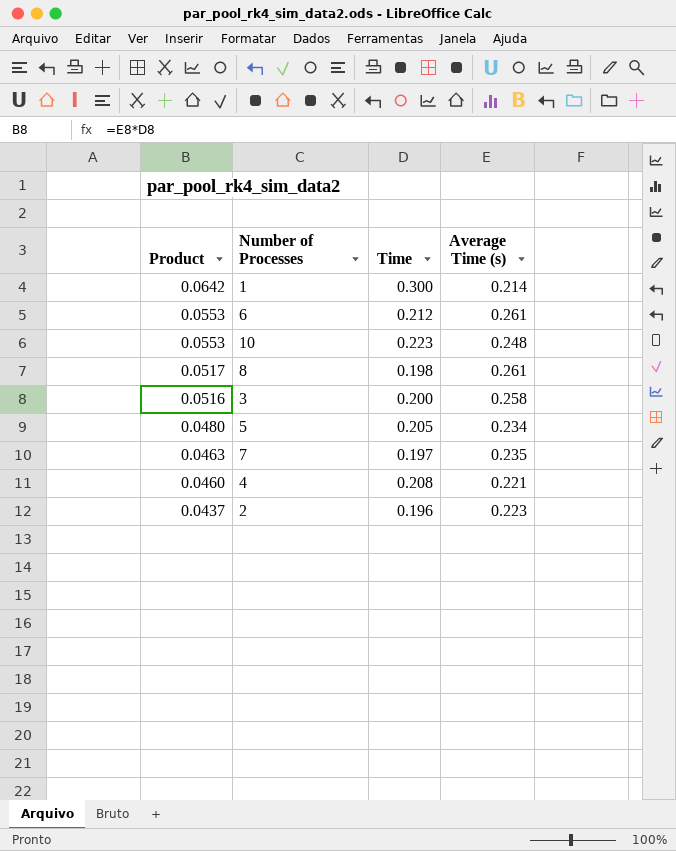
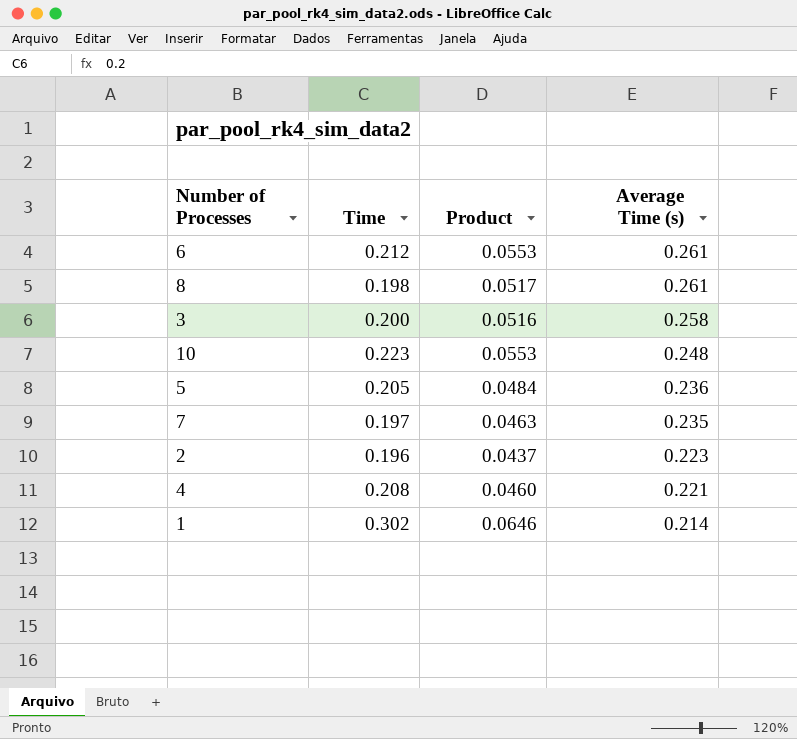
row order: Product descending -> Average Time (s) descending
column Product | position: 1 -> 3
5 | Product: 0.0480 -> 0.0484
5 | Average Time (s): 0.234 -> 0.236
1 | Time: 0.300 -> 0.302
1 | Product: 0.0642 -> 0.0646

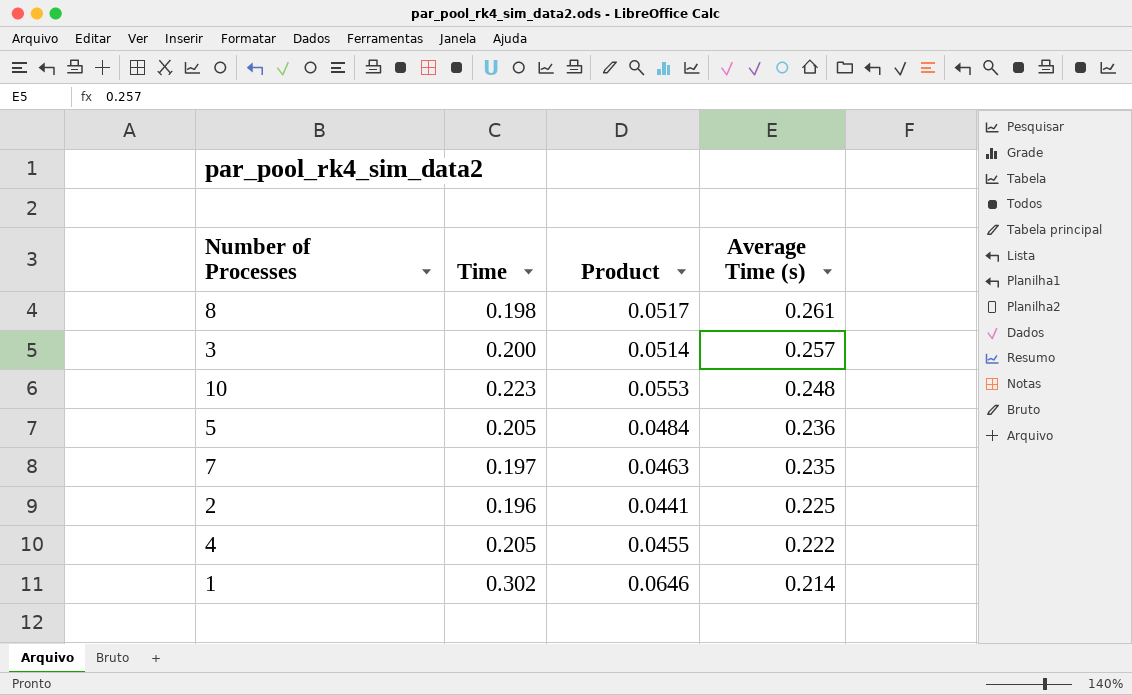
row 6: 0.212 | 0.0553 | 0.261 -> none
3 | Product: 0.0516 -> 0.0514
3 | Average Time (s): 0.258 -> 0.257
2 | Product: 0.0437 -> 0.0441
2 | Average Time (s): 0.223 -> 0.225
4 | Time: 0.208 -> 0.205
4 | Product: 0.0460 -> 0.0455
4 | Average Time (s): 0.221 -> 0.222

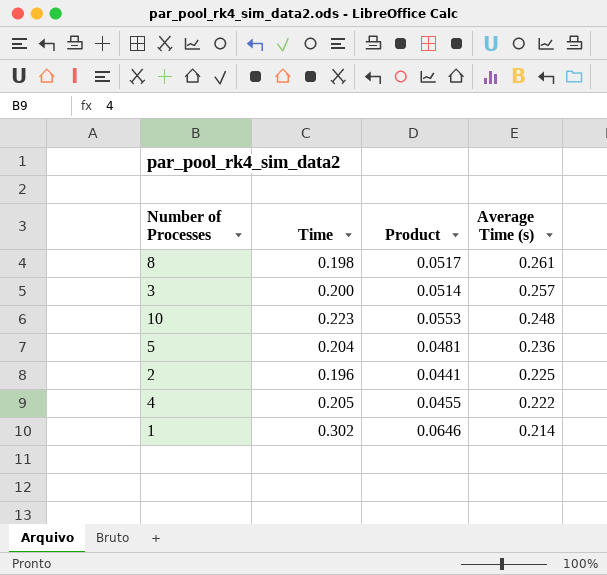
row 7: 0.197 | 0.0463 | 0.235 -> none
5 | Time: 0.205 -> 0.204
5 | Product: 0.0484 -> 0.0481

